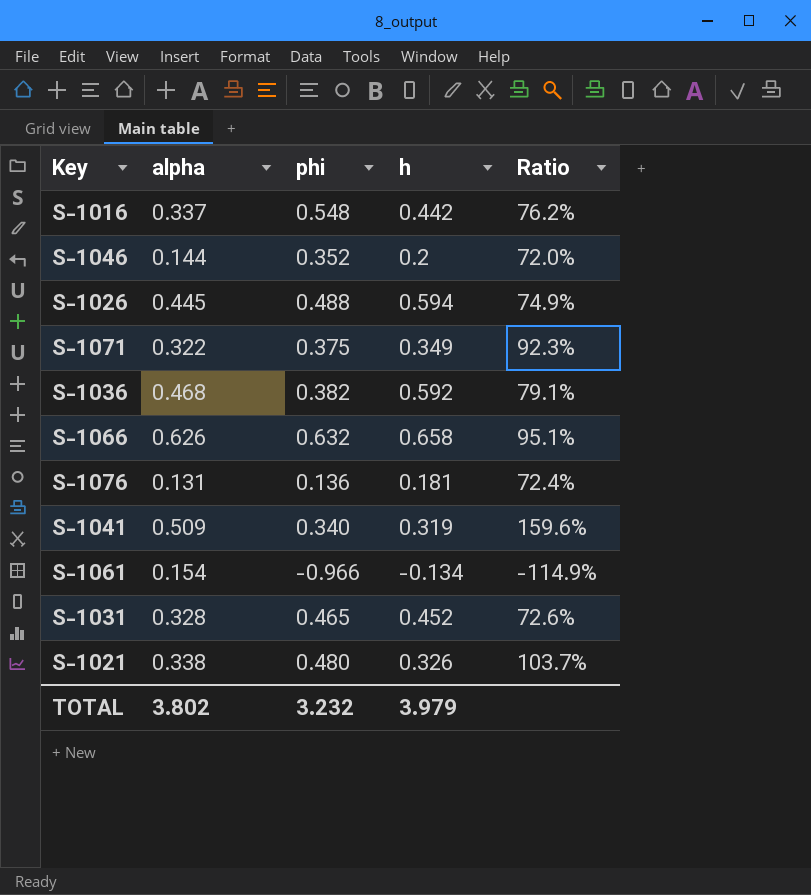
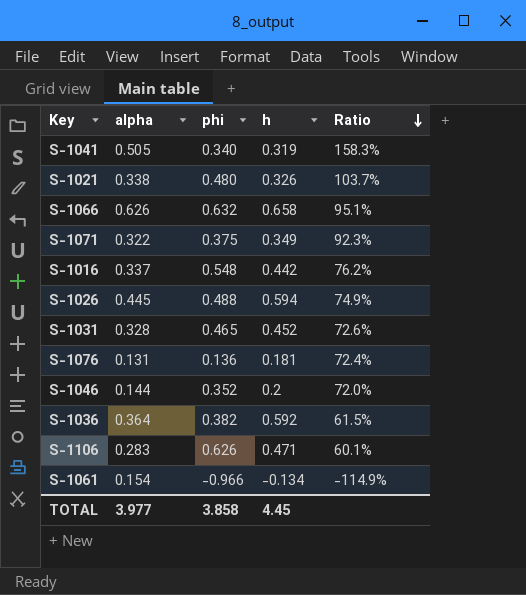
row order: none -> Ratio descending
S-1041 | alpha: 0.509 -> 0.505
S-1041 | Ratio: 159.6% -> 158.3%
S-1036 | alpha: 0.468 -> 0.364
S-1036 | Ratio: 79.1% -> 61.5%
row S-1106: none -> 0.283 | 0.626 | 0.471 | 60.1%
TOTAL | alpha: 3.802 -> 3.977
TOTAL | phi: 3.232 -> 3.858
TOTAL | h: 3.979 -> 4.45

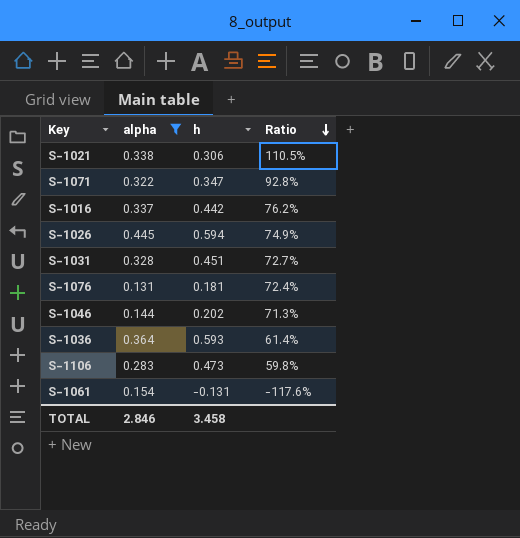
filter: none -> alpha <= 0.445
column phi | position: 3 -> none
S-1021 | h: 0.326 -> 0.306
S-1021 | Ratio: 103.7% -> 110.5%
S-1071 | h: 0.349 -> 0.347
S-1071 | Ratio: 92.3% -> 92.8%
S-1031 | h: 0.452 -> 0.451
S-1031 | Ratio: 72.6% -> 72.7%
S-1046 | h: 0.2 -> 0.202
S-1046 | Ratio: 72.0% -> 71.3%
S-1036 | h: 0.592 -> 0.593
S-1036 | Ratio: 61.5% -> 61.4%
S-1106 | h: 0.471 -> 0.473
S-1106 | Ratio: 60.1% -> 59.8%
S-1061 | h: -0.134 -> -0.131
S-1061 | Ratio: -114.9% -> -117.6%
TOTAL | alpha: 3.977 -> 2.846
TOTAL | h: 4.45 -> 3.458

